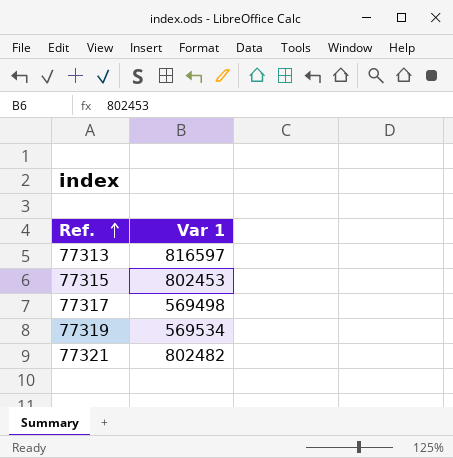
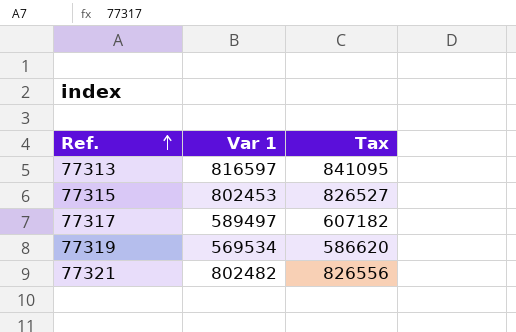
column Tax | formula: none -> [Var 1] * 1.03
77317 | Var 1: 569498 -> 589497

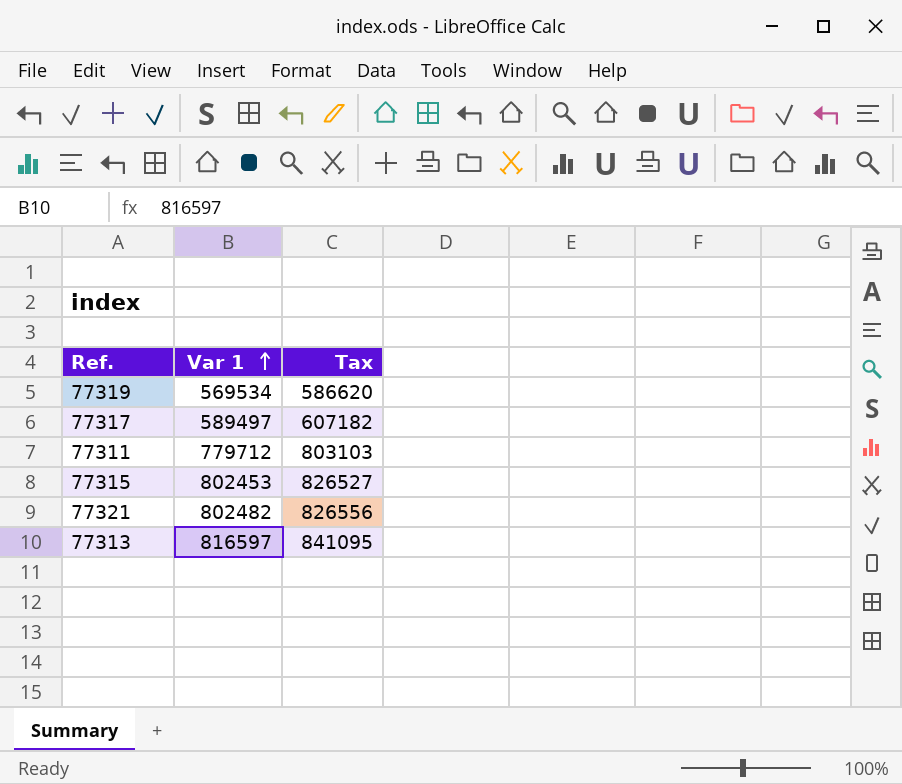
row order: Ref. ascending -> Var 1 ascending
row 77311: none -> 779712 | 803103

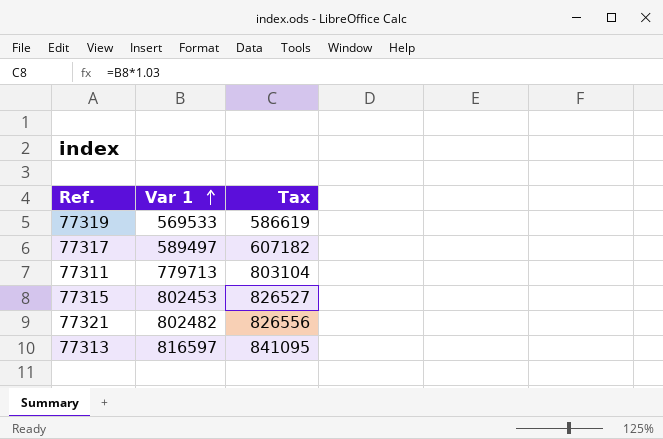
77319 | Var 1: 569534 -> 569533
77319 | Tax: 586620 -> 586619
77311 | Var 1: 779712 -> 779713
77311 | Tax: 803103 -> 803104

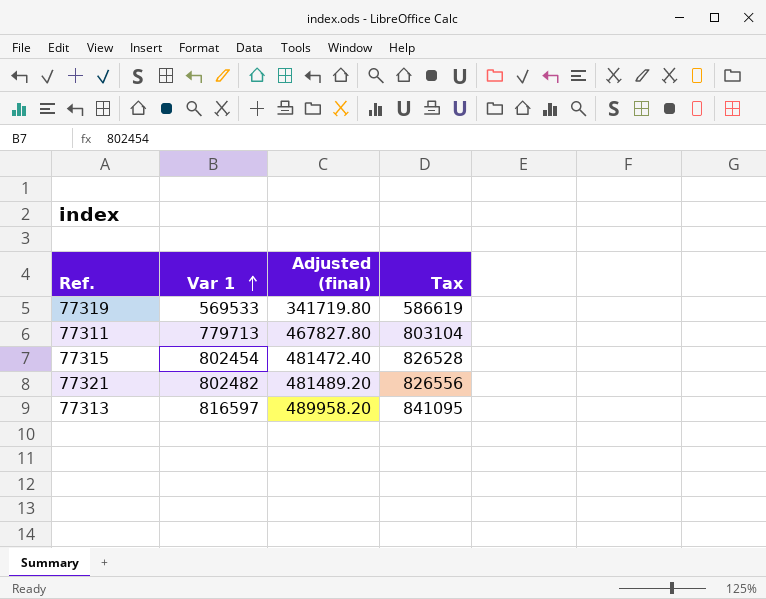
column Adjusted (final) | formula: none -> [Var 1] * 0.6
row 77317: 589497 | 607182 -> none
77315 | Var 1: 802453 -> 802454
77315 | Tax: 826527 -> 826528

